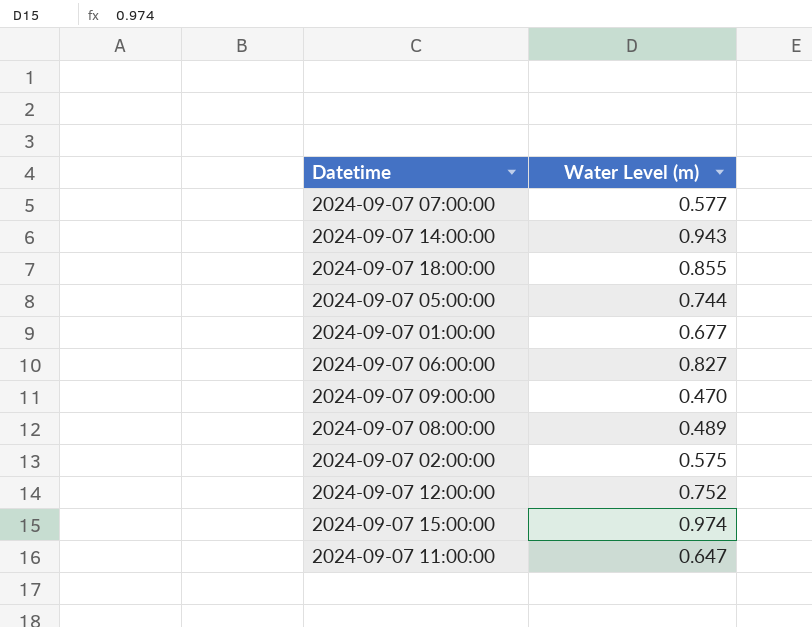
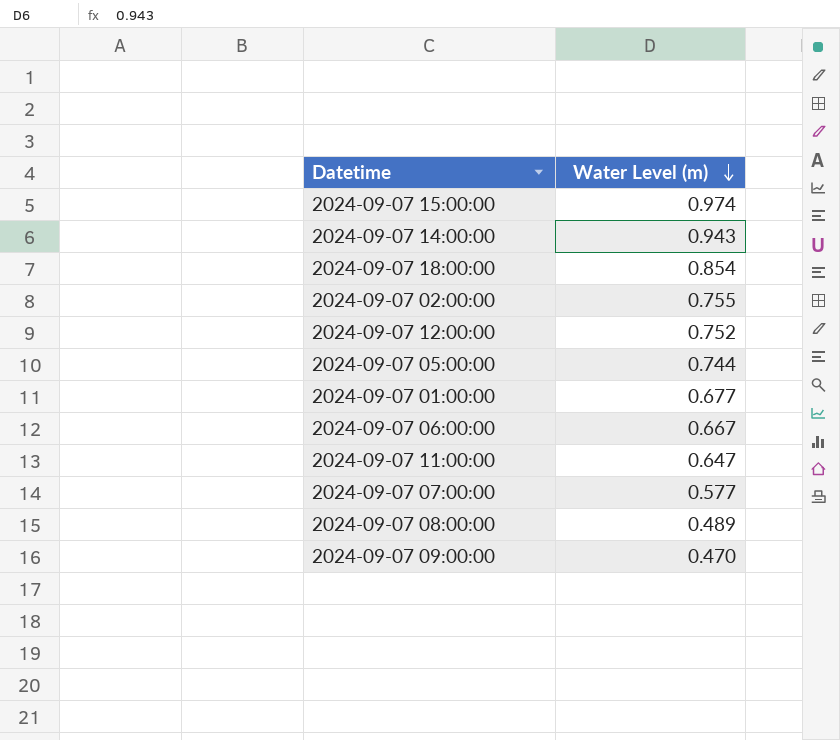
row order: none -> Water Level (m) descending
2024-09-07 18:00:00 | Water Level (m): 0.855 -> 0.854
2024-09-07 02:00:00 | Water Level (m): 0.575 -> 0.755
2024-09-07 06:00:00 | Water Level (m): 0.827 -> 0.667

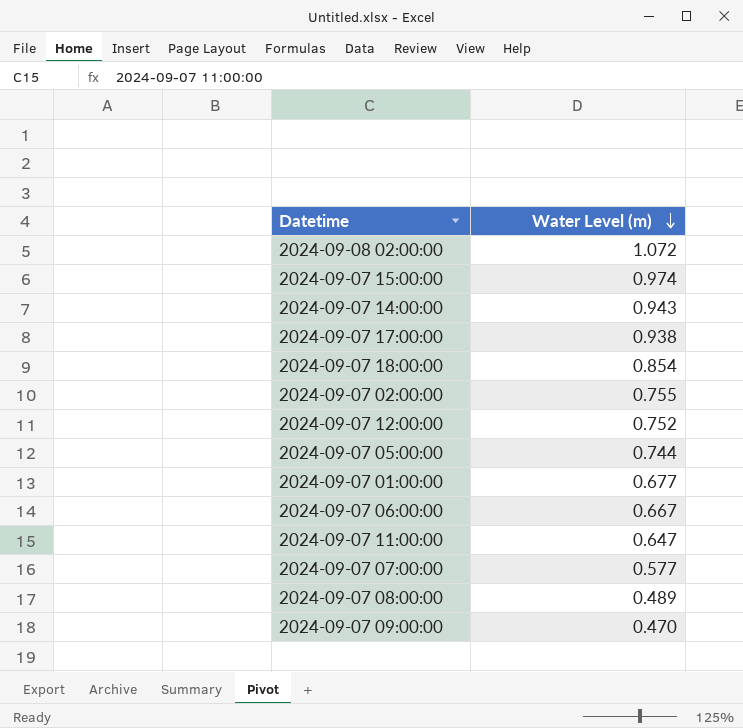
row 2024-09-08 02:00:00: none -> 1.072
row 2024-09-07 17:00:00: none -> 0.938

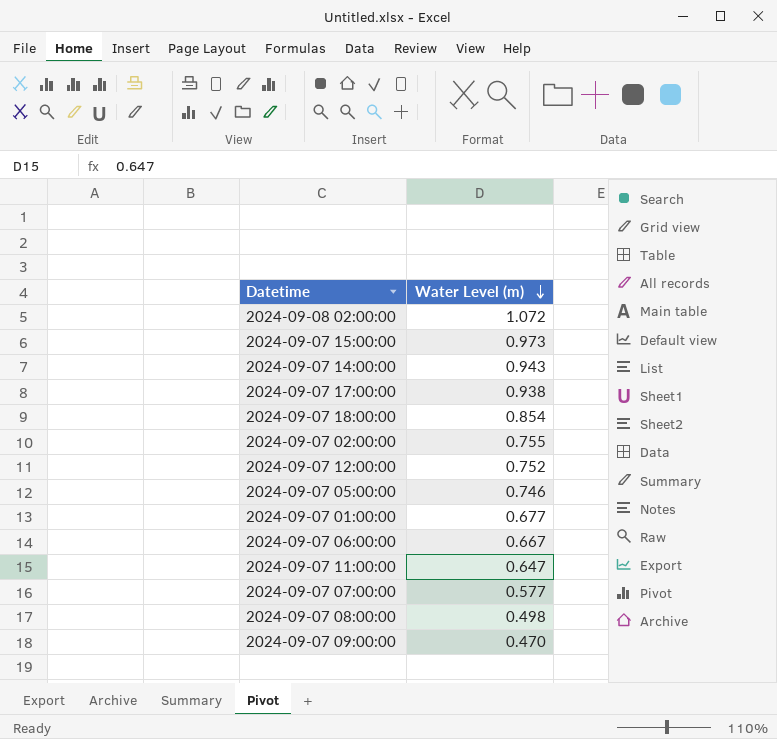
2024-09-07 15:00:00 | Water Level (m): 0.974 -> 0.973
2024-09-07 05:00:00 | Water Level (m): 0.744 -> 0.746
2024-09-07 08:00:00 | Water Level (m): 0.489 -> 0.498

